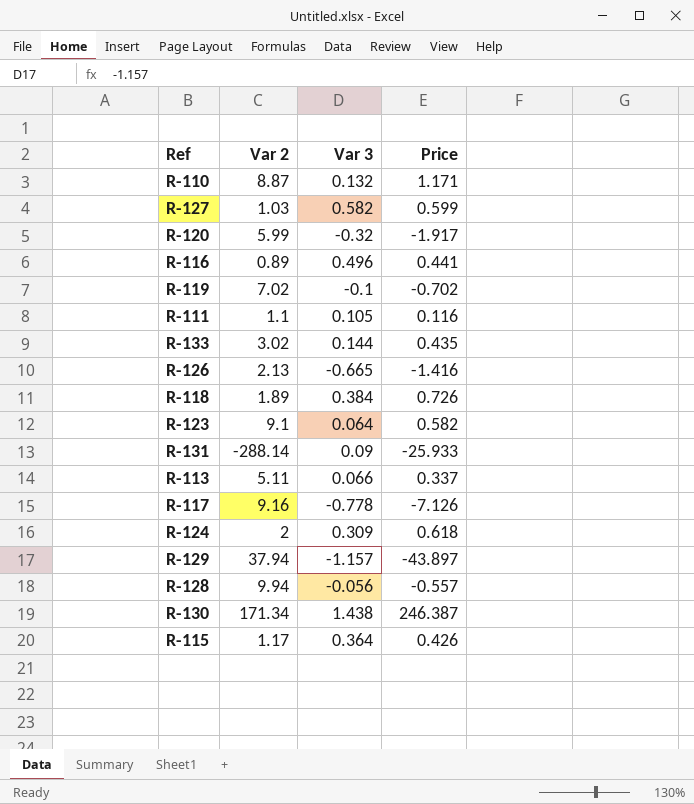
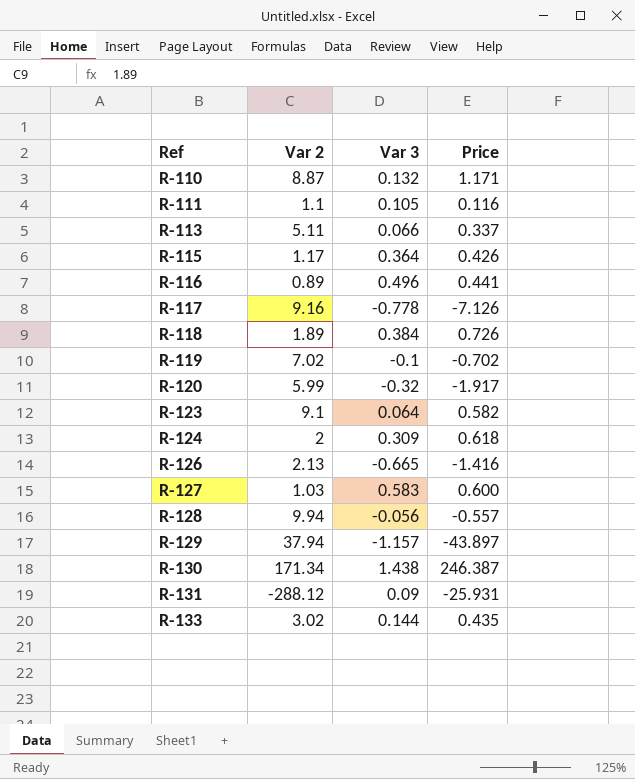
row order: none -> Ref ascending
R-127 | Var 3: 0.582 -> 0.583
R-127 | Price: 0.599 -> 0.600
R-131 | Var 2: -288.14 -> -288.12
R-131 | Price: -25.933 -> -25.931

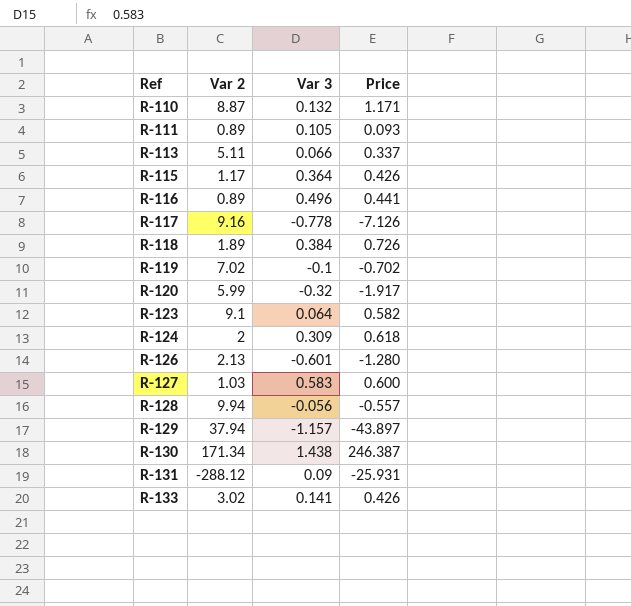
R-111 | Var 2: 1.1 -> 0.89
R-111 | Price: 0.116 -> 0.093
R-126 | Var 3: -0.665 -> -0.601
R-126 | Price: -1.416 -> -1.280
R-133 | Var 3: 0.144 -> 0.141
R-133 | Price: 0.435 -> 0.426

